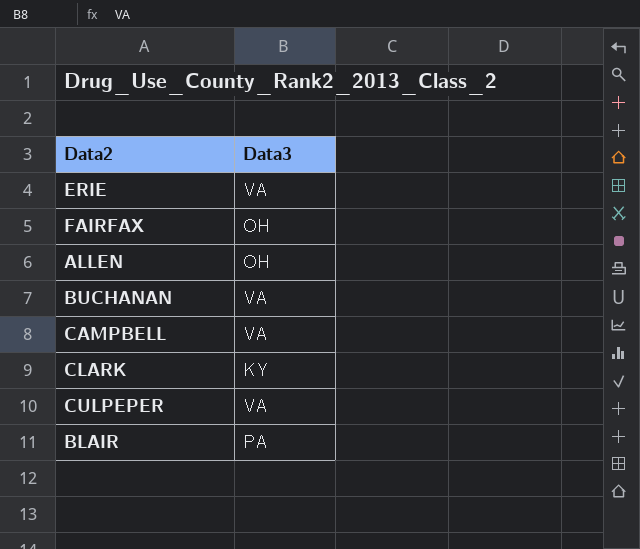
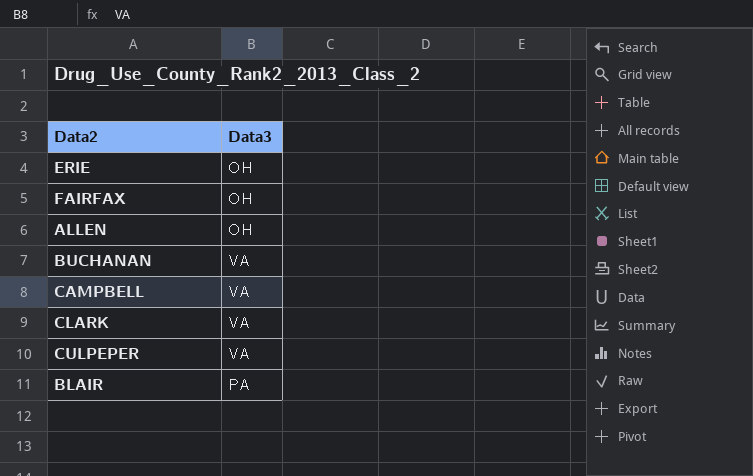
ERIE | Data3: VA -> OH
CLARK | Data3: KY -> VA

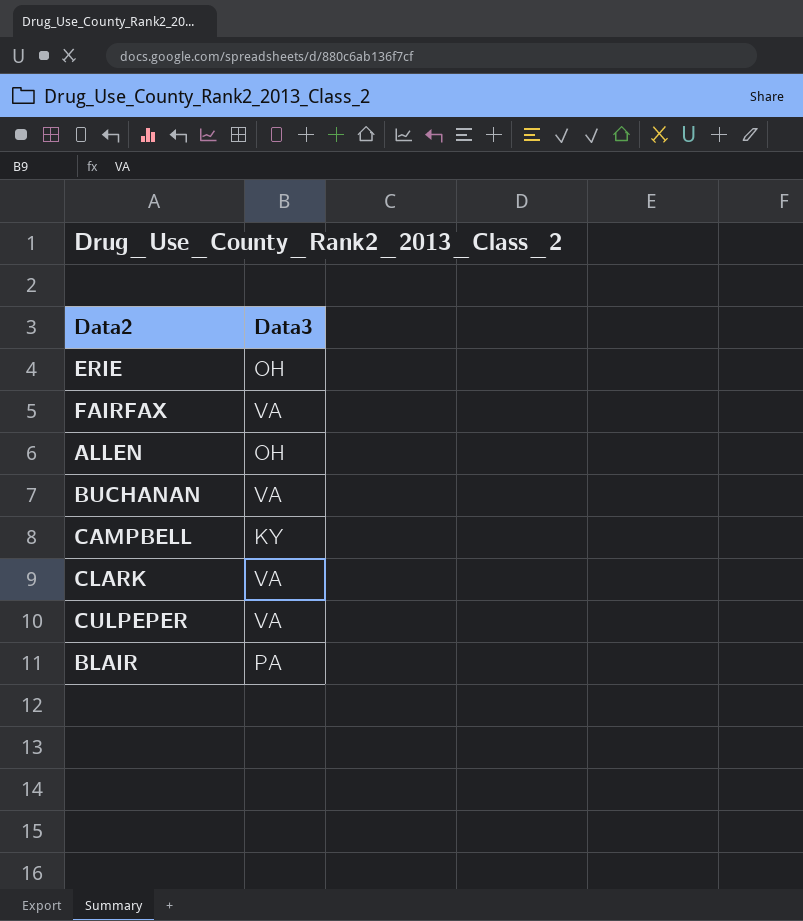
FAIRFAX | Data3: OH -> VA
CAMPBELL | Data3: VA -> KY

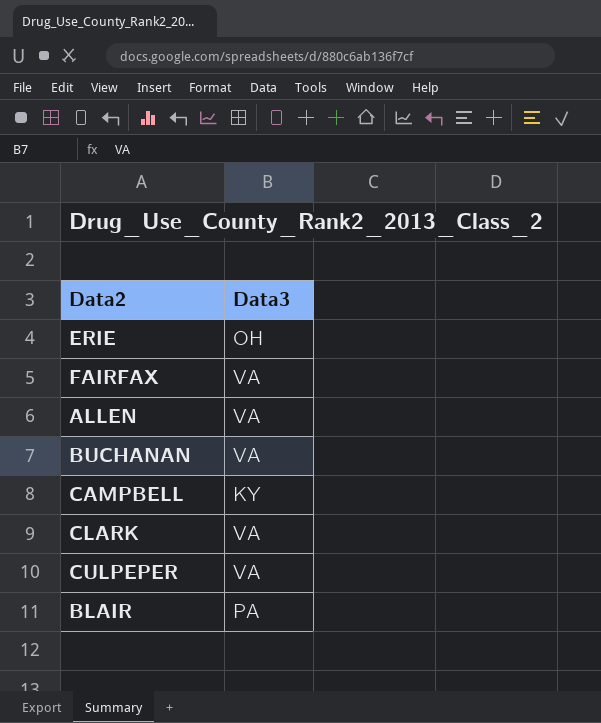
ALLEN | Data3: OH -> VA

